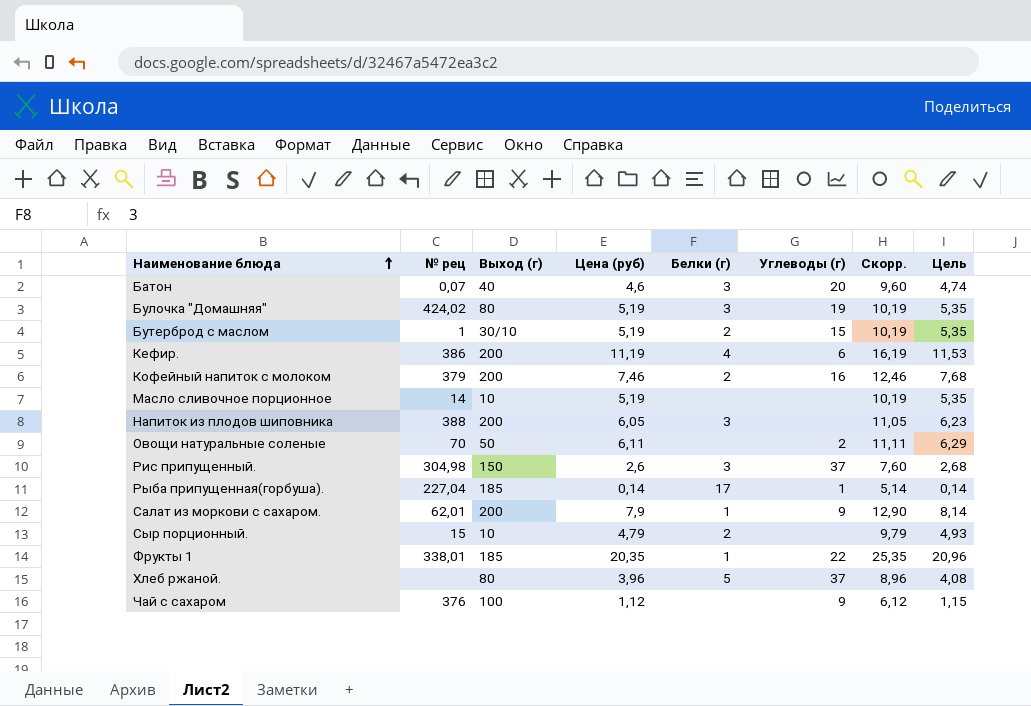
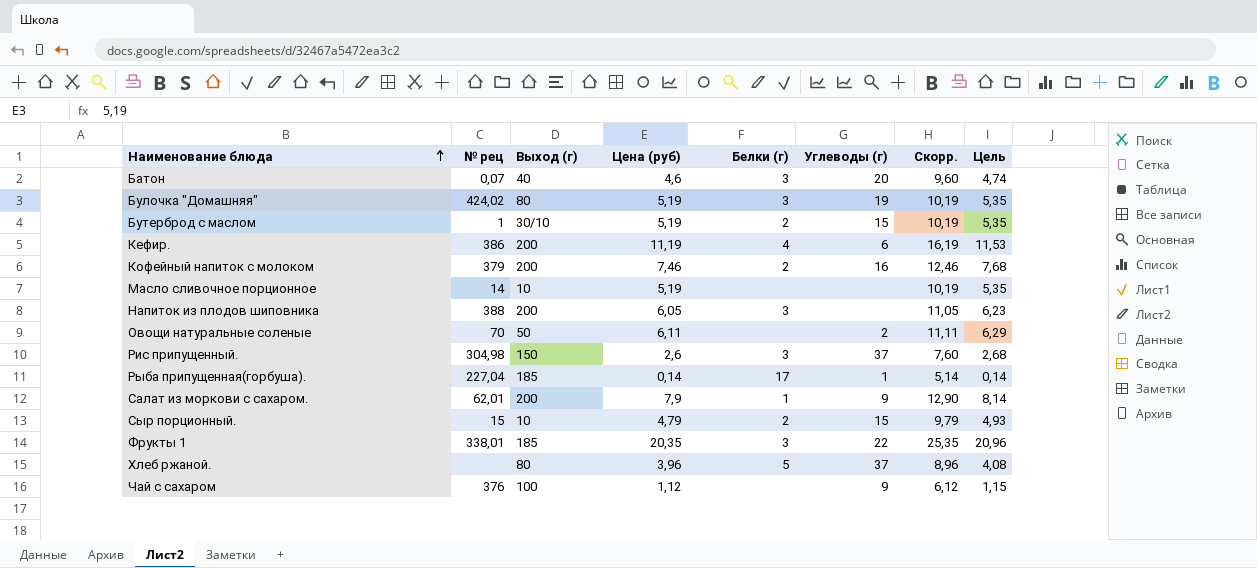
Сыр порционный. | Углеводы (г): none -> 15
Фрукты 1 | Белки (г): 1 -> 3

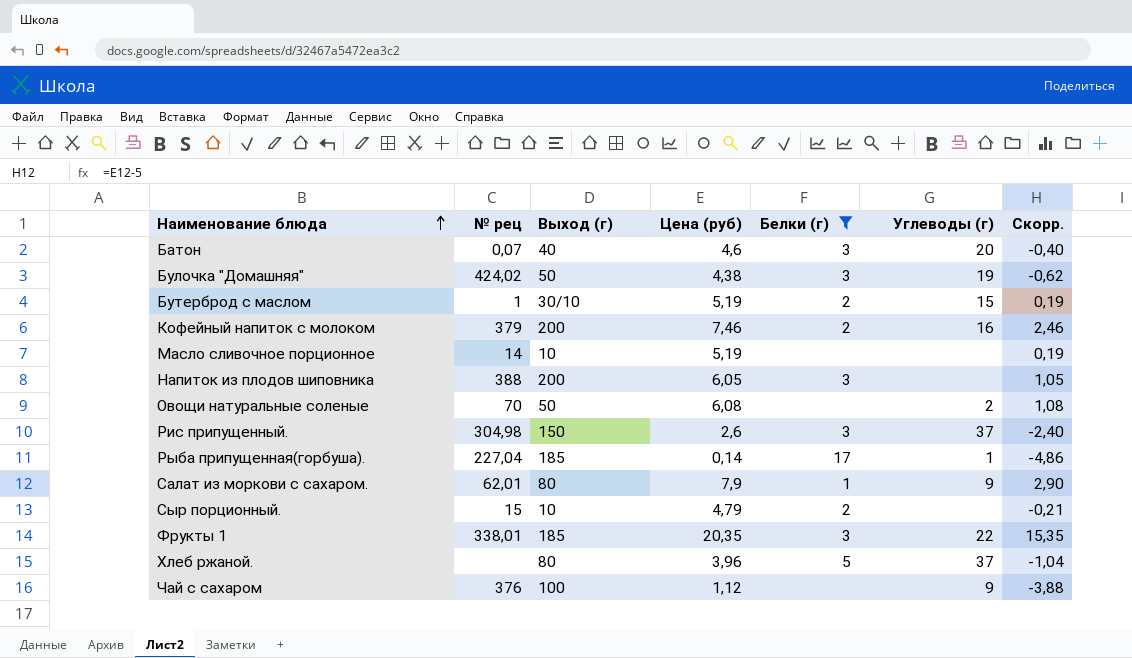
filter: none -> Белки (г) != 4
column Цель | formula: [Цена (руб)] * 1,03 -> none
column Скорр. | formula: [Цена (руб)] + 5 -> [Цена (руб)] - 5
Булочка "Домашняя" | Выход (г): 80 -> 50
Булочка "Домашняя" | Цена (руб): 5,19 -> 4,38
Овощи натуральные соленые | Цена (руб): 6,11 -> 6,08
Салат из моркови с сахаром. | Выход (г): 200 -> 80
Сыр порционный. | Углеводы (г): 15 -> none

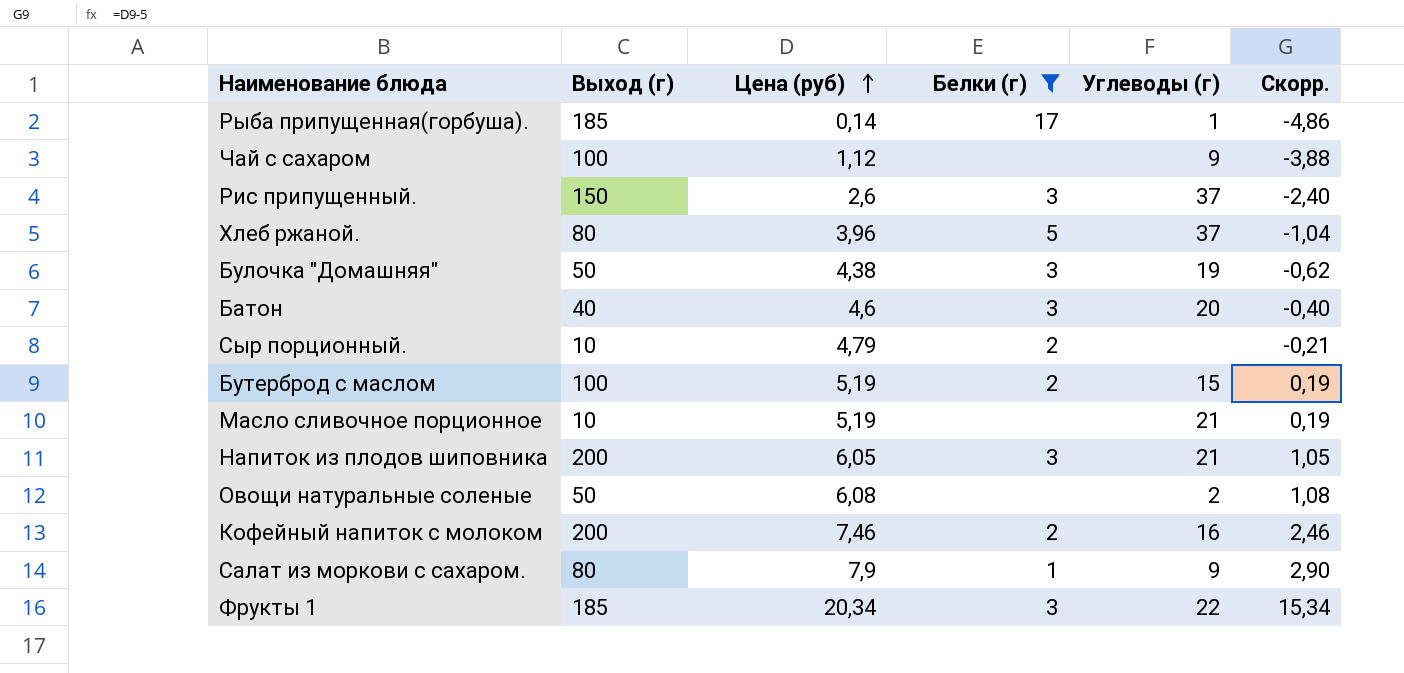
row order: Наименование блюда ascending -> Цена (руб) ascending
column № рец | position: 2 -> none
Бутерброд с маслом | Выход (г): 30/10 -> 100
Масло сливочное порционное | Углеводы (г): none -> 21
Напиток из плодов шиповника | Углеводы (г): none -> 21
Фрукты 1 | Цена (руб): 20,35 -> 20,34
Фрукты 1 | Скорр.: 15,35 -> 15,34

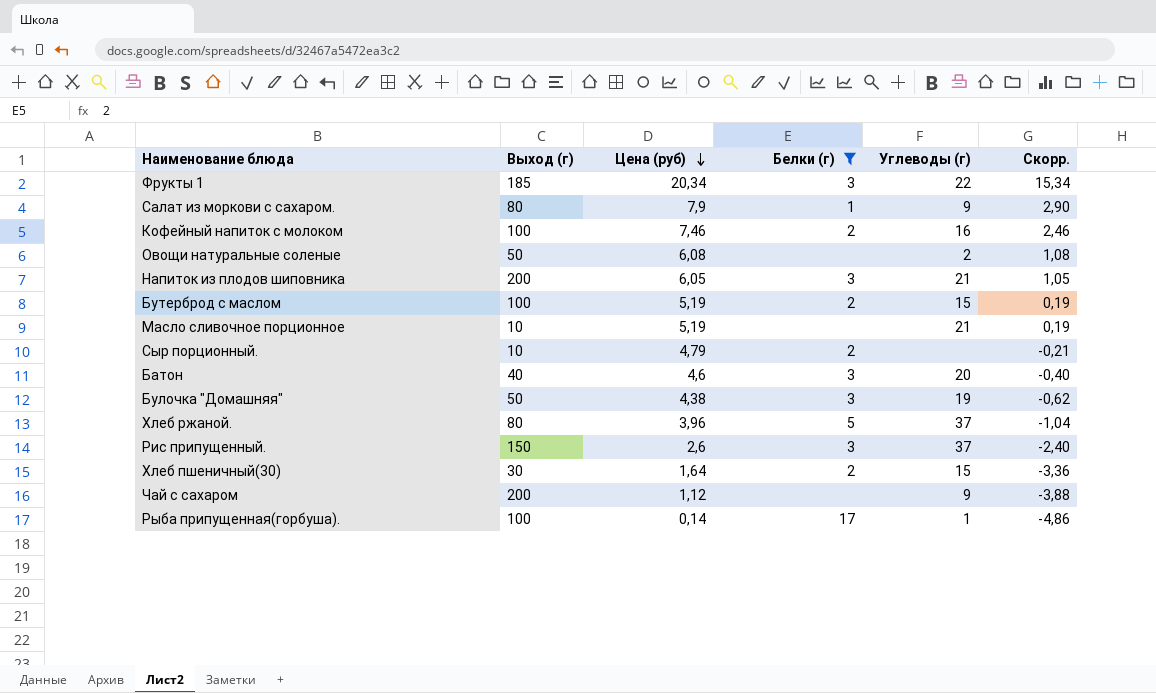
row order: Цена (руб) ascending -> Цена (руб) descending
Кофейный напиток с молоком | Выход (г): 200 -> 100
row Хлеб пшеничный(30): none -> 30 | 1,64 | 2 | 15 | -3,36
Чай с сахаром | Выход (г): 100 -> 200
Рыба припущенная(горбуша). | Выход (г): 185 -> 100

